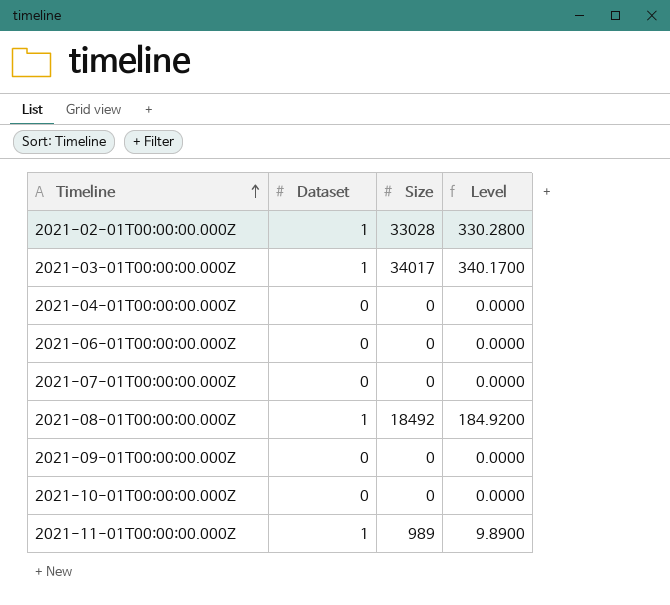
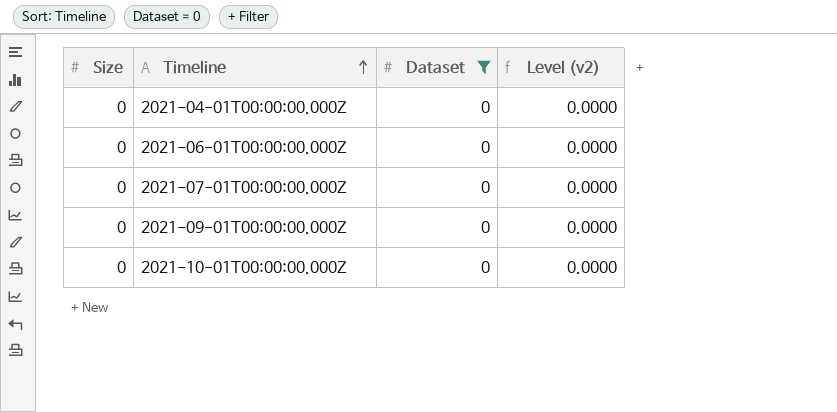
filter: none -> Dataset = 0
column Size | position: 3 -> 1
column name: Level -> Level (v2)

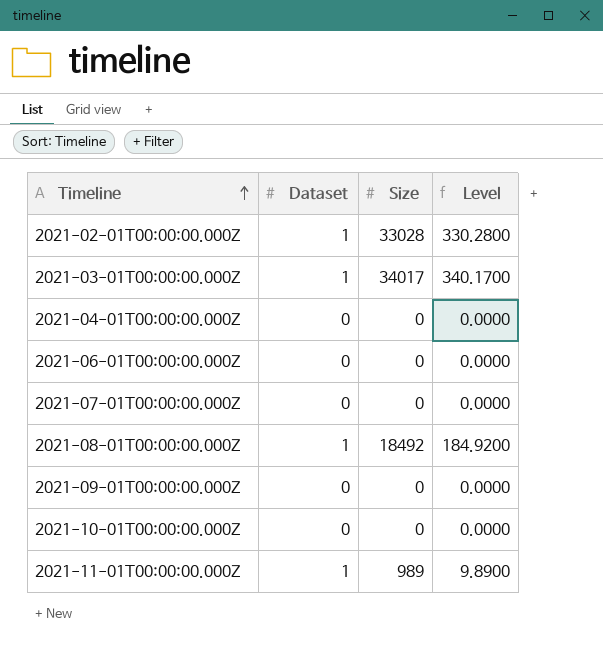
filter: Dataset = 0 -> none
column Size | position: 1 -> 3
column name: Level (v2) -> Level

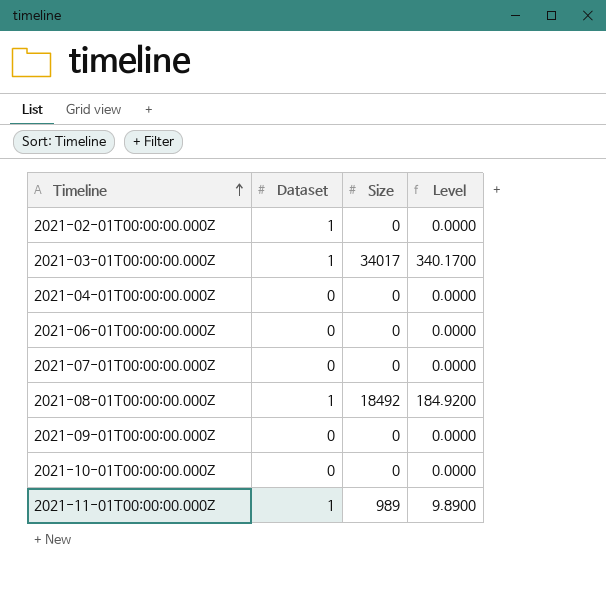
2021-02-01T00:00:00.000Z | Size: 33028 -> 0
2021-02-01T00:00:00.000Z | Level: 330.2800 -> 0.0000

